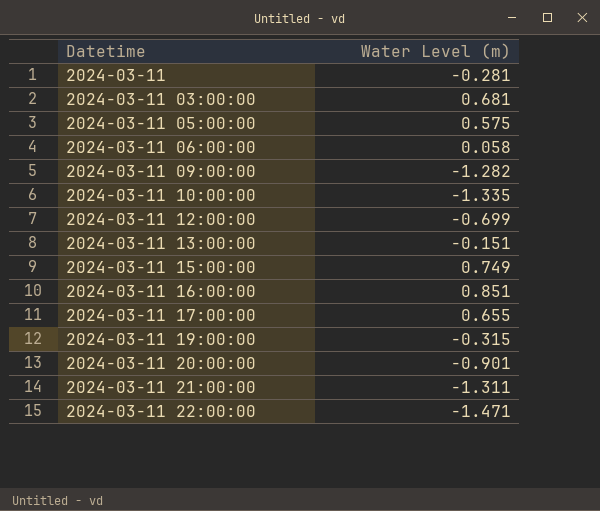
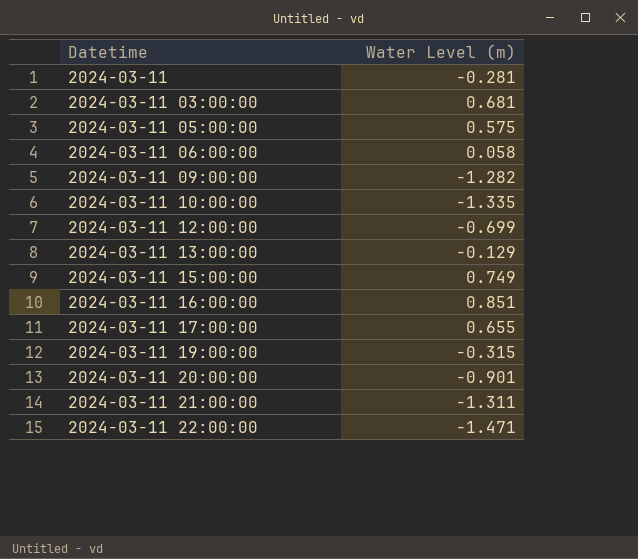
2024-03-11 13:00:00 | Water Level (m): -0.151 -> -0.129

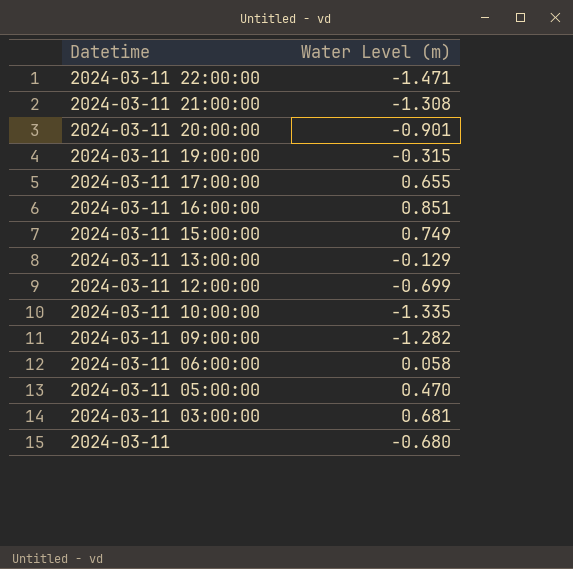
row order: Datetime ascending -> Datetime descending
2024-03-11 21:00:00 | Water Level (m): -1.311 -> -1.308
2024-03-11 05:00:00 | Water Level (m): 0.575 -> 0.470
2024-03-11 | Water Level (m): -0.281 -> -0.680

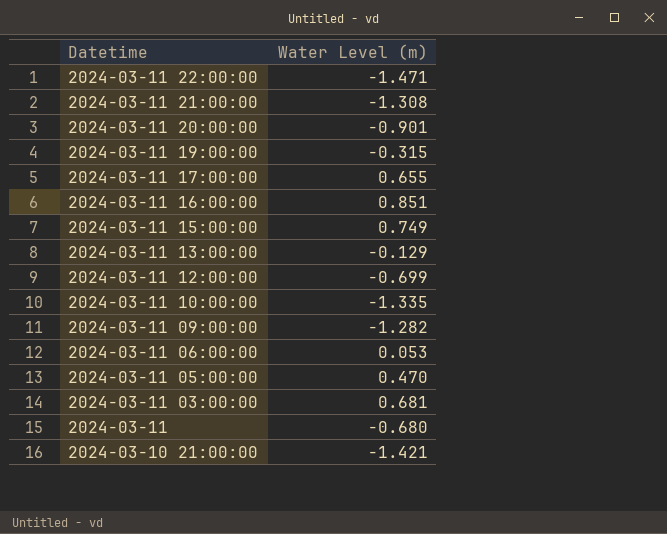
2024-03-11 06:00:00 | Water Level (m): 0.058 -> 0.053
row 2024-03-10 21:00:00: none -> -1.421

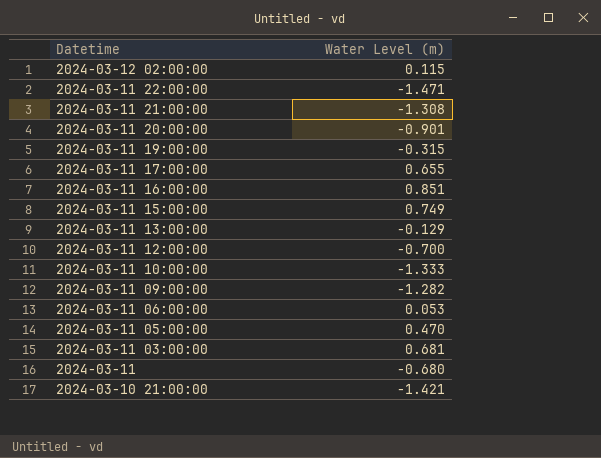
row 2024-03-12 02:00:00: none -> 0.115
2024-03-11 12:00:00 | Water Level (m): -0.699 -> -0.700
2024-03-11 10:00:00 | Water Level (m): -1.335 -> -1.333

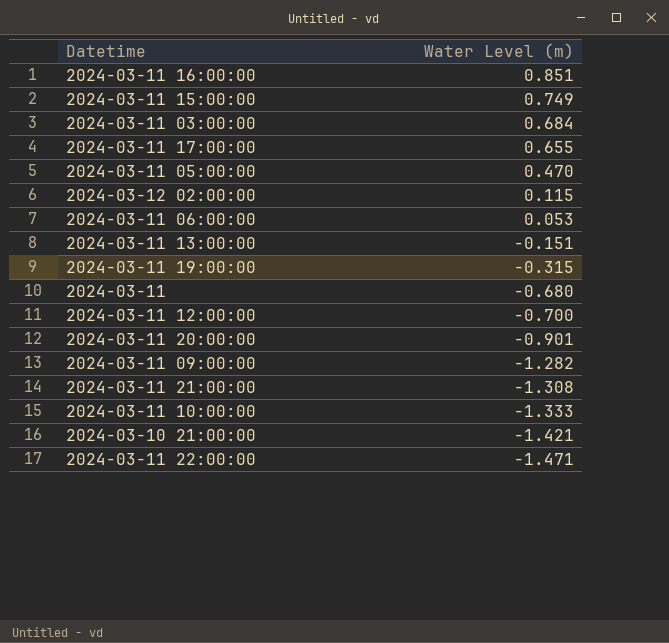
row order: Datetime descending -> Water Level (m) descending
2024-03-11 03:00:00 | Water Level (m): 0.681 -> 0.684
2024-03-11 13:00:00 | Water Level (m): -0.129 -> -0.151

